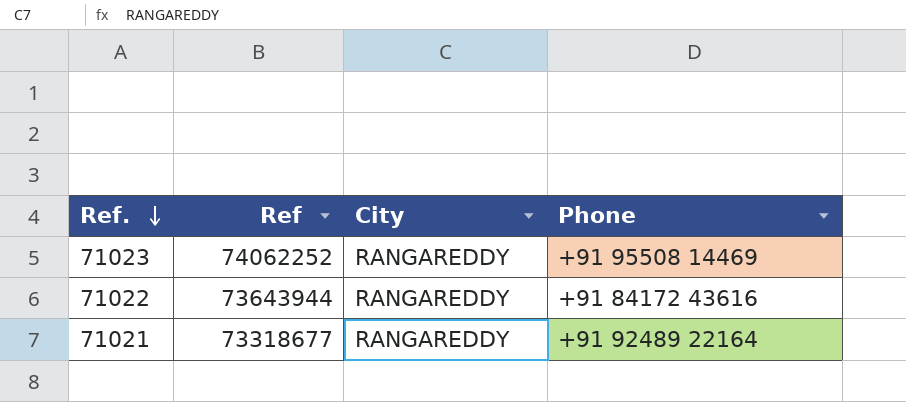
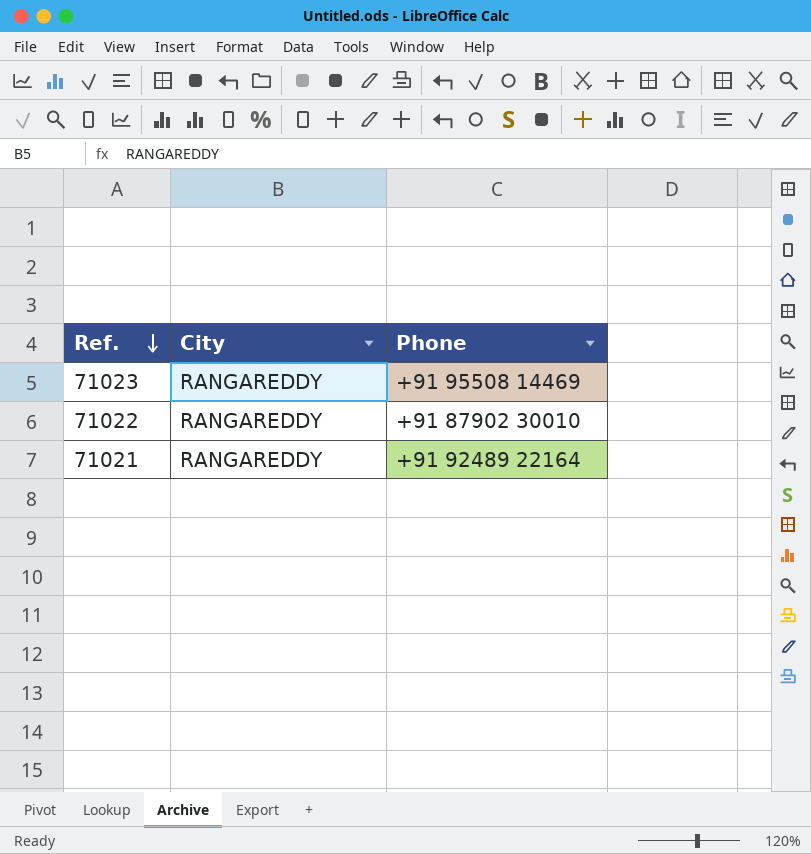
column Ref | position: 2 -> none
71022 | Phone: +91 84172 43616 -> +91 87902 30010

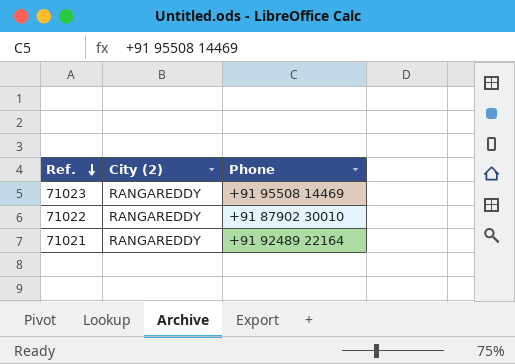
column name: City -> City (2)

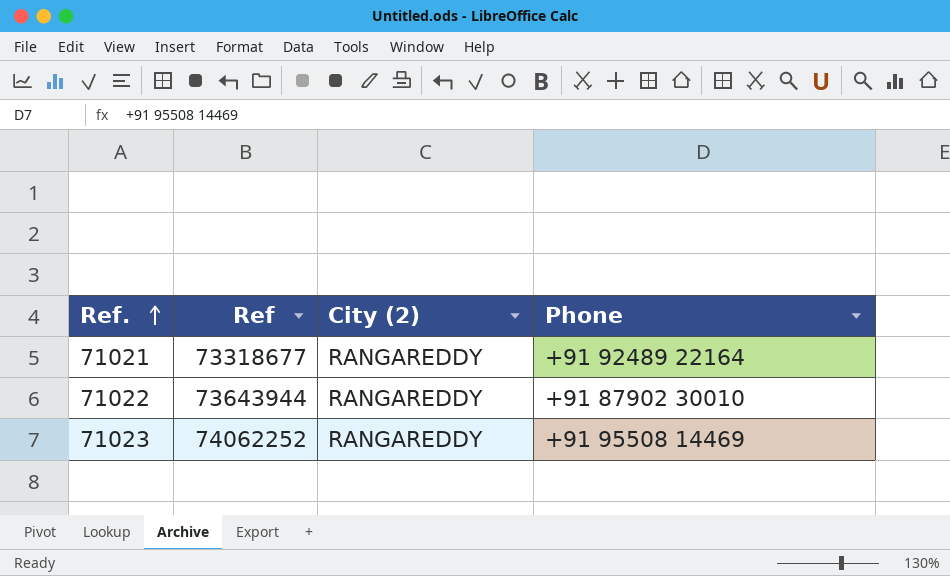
row order: Ref. descending -> Ref. ascending
column Ref | position: none -> 2

